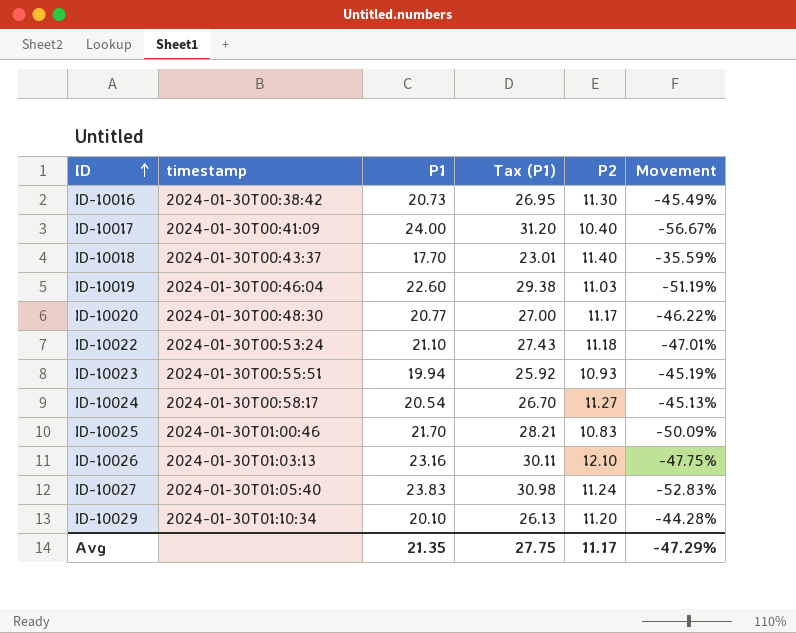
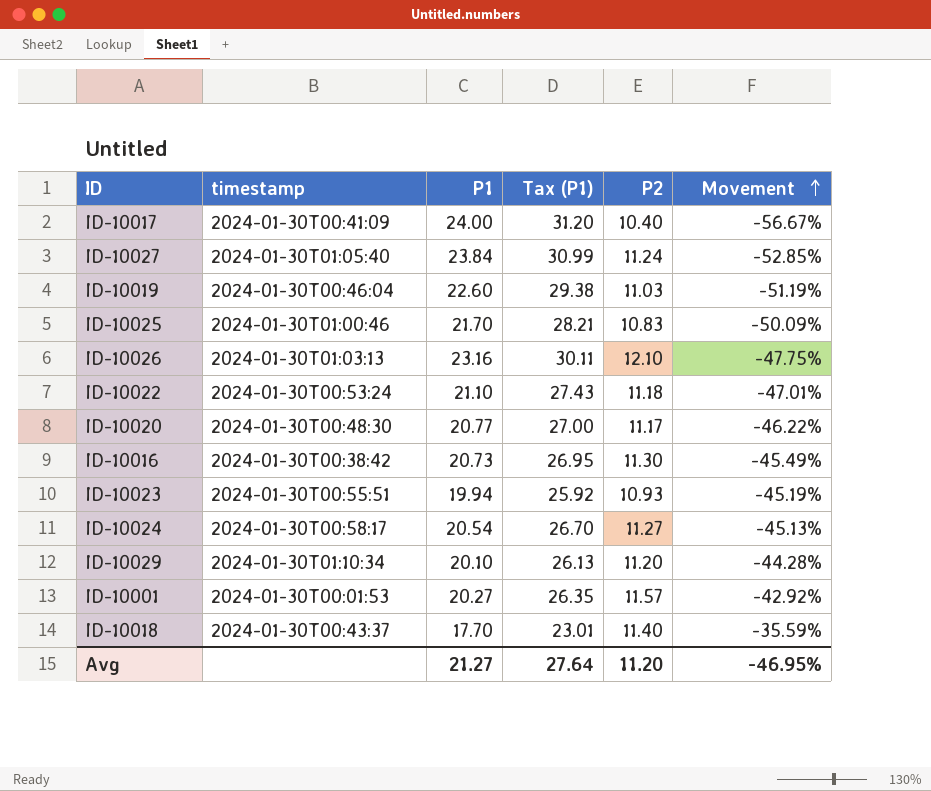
row order: ID ascending -> Movement ascending
ID-10027 | P1: 23.83 -> 23.84
ID-10027 | Tax (P1): 30.98 -> 30.99
ID-10027 | Movement: -52.83% -> -52.85%
row ID-10001: none -> 2024-01-30T00:01:53 | 20.27 | 26.35 | 11.57 | -42.92%
Avg | P1: 21.35 -> 21.27
Avg | Tax (P1): 27.75 -> 27.64
Avg | P2: 11.17 -> 11.20
Avg | Movement: -47.29% -> -46.95%

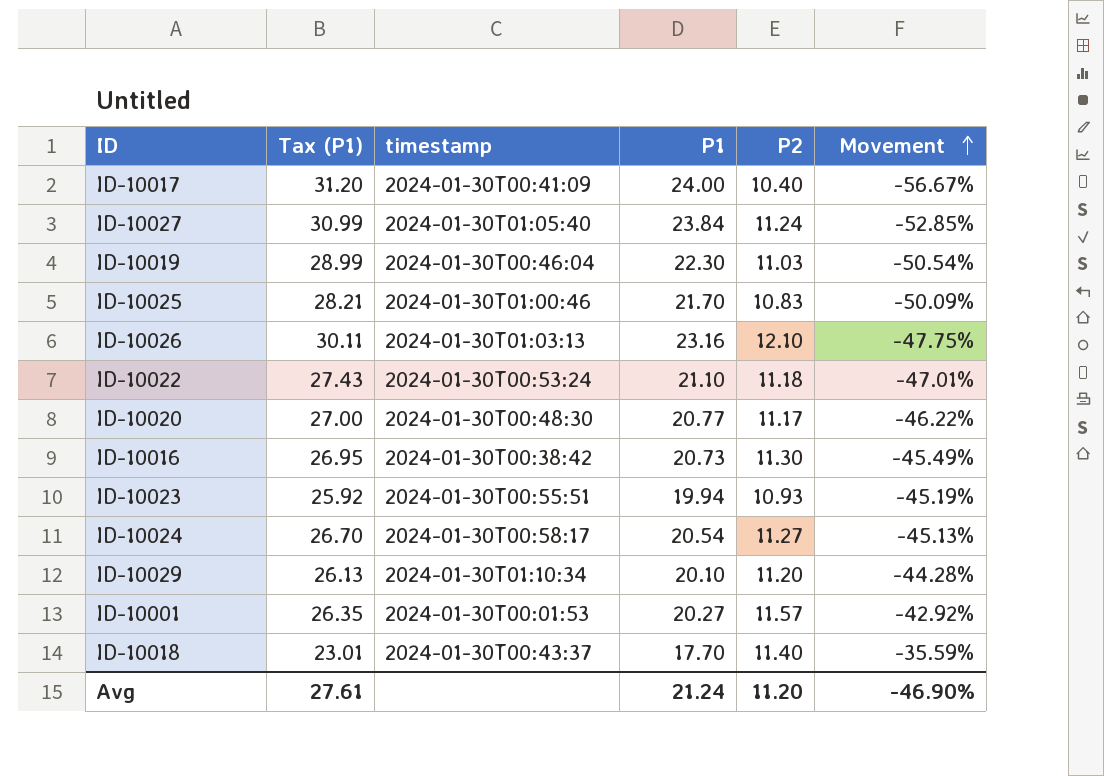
column Tax (P1) | position: 4 -> 2
ID-10019 | Tax (P1): 29.38 -> 28.99
ID-10019 | P1: 22.60 -> 22.30
ID-10019 | Movement: -51.19% -> -50.54%
Avg | Tax (P1): 27.64 -> 27.61
Avg | P1: 21.27 -> 21.24
Avg | Movement: -46.95% -> -46.90%

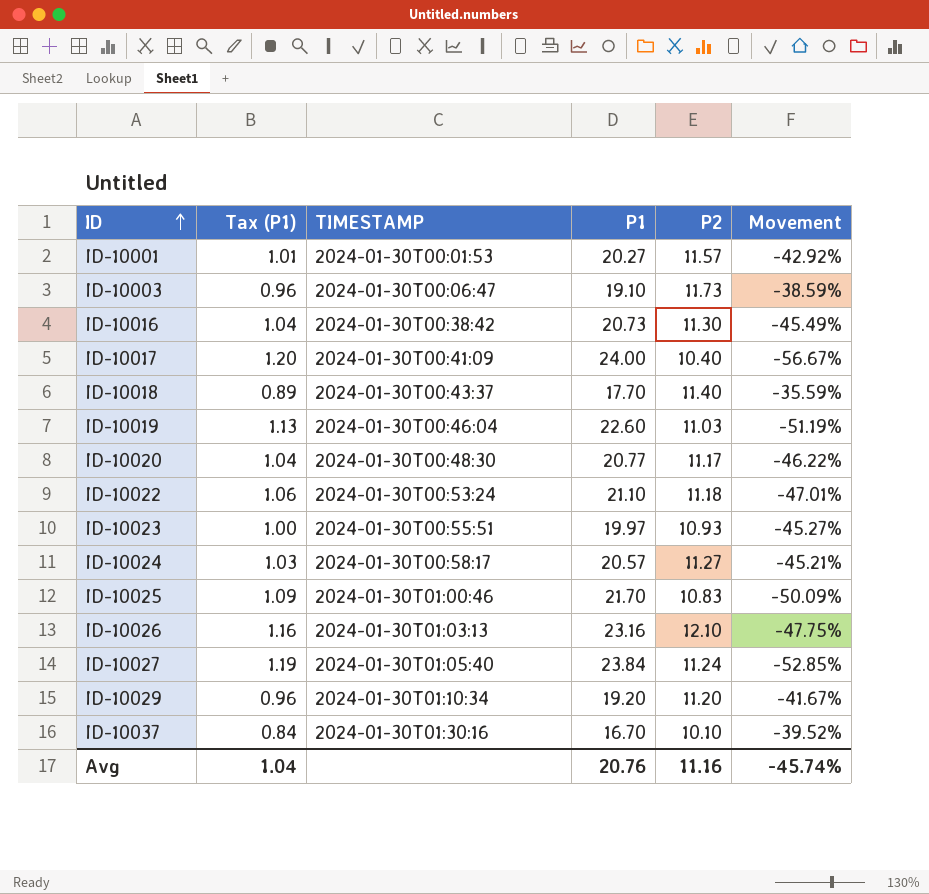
row order: Movement ascending -> ID ascending
column Tax (P1) | formula: [P1] * 1.3 -> [P1] * 0.05
column name: timestamp -> TIMESTAMP
row ID-10003: none -> 0.96 | 2024-01-30T00:06:47 | 19.10 | 11.73 | -38.59%
ID-10019 | P1: 22.30 -> 22.60
ID-10019 | Movement: -50.54% -> -51.19%
ID-10023 | P1: 19.94 -> 19.97
ID-10023 | Movement: -45.19% -> -45.27%
ID-10024 | P1: 20.54 -> 20.57
ID-10024 | Movement: -45.13% -> -45.21%
ID-10029 | P1: 20.10 -> 19.20
ID-10029 | Movement: -44.28% -> -41.67%
row ID-10037: none -> 0.84 | 2024-01-30T01:30:16 | 16.70 | 10.10 | -39.52%
Avg | Tax (P1): 27.61 -> 1.04
Avg | P1: 21.24 -> 20.76
Avg | P2: 11.20 -> 11.16
Avg | Movement: -46.90% -> -45.74%

